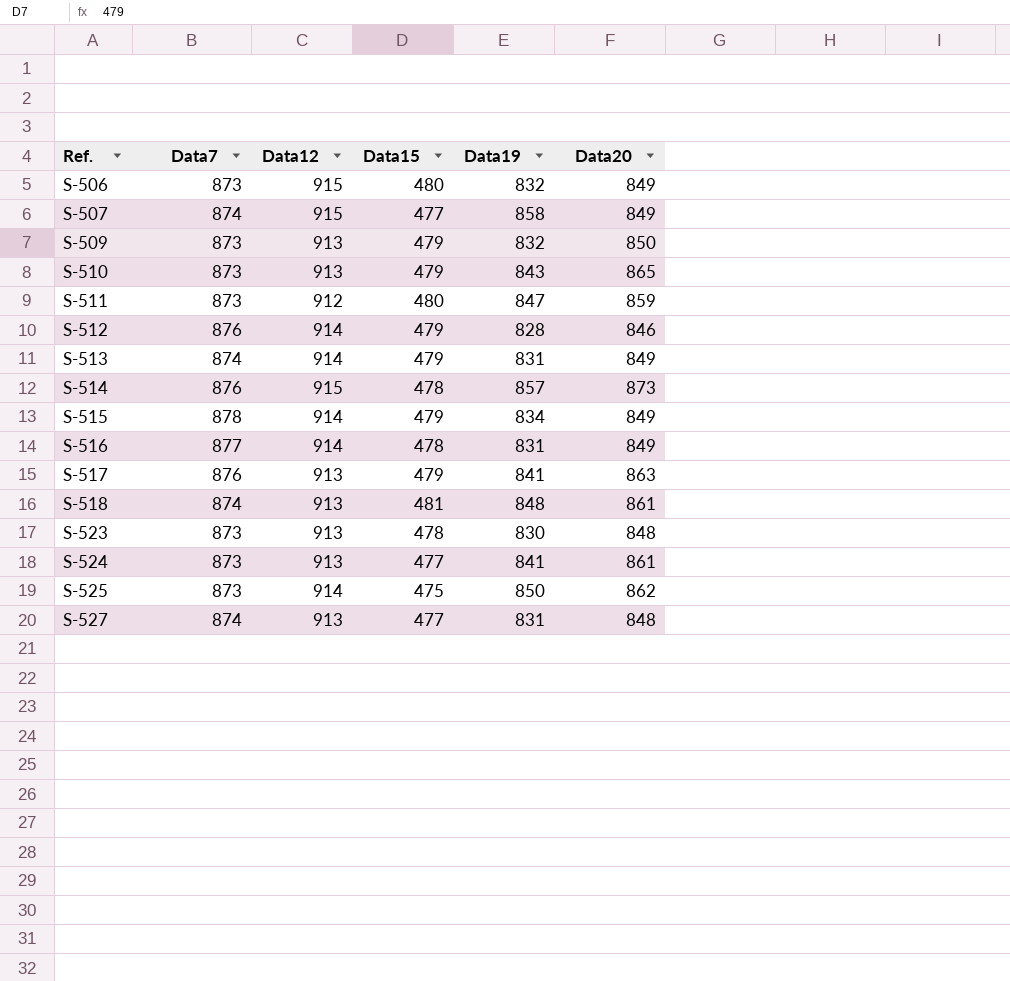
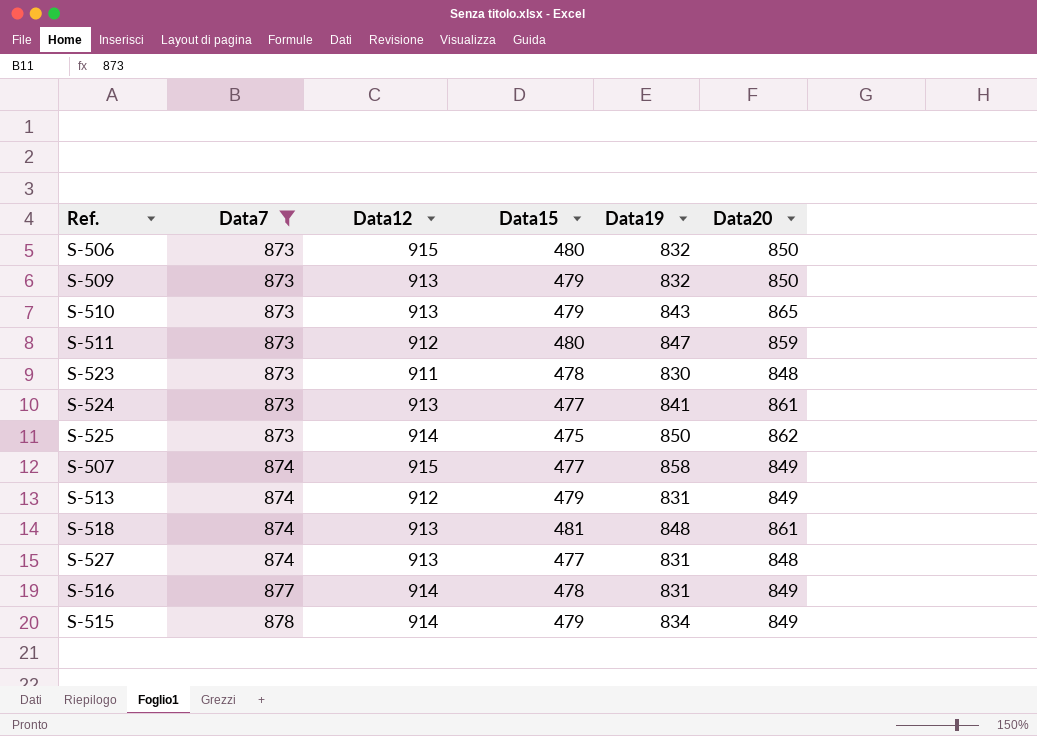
filter: none -> Data7 != 876
row order: Ref. ascending -> Data7 ascending
S-506 | Data20: 849 -> 850
S-523 | Data12: 913 -> 911
S-513 | Data12: 914 -> 912

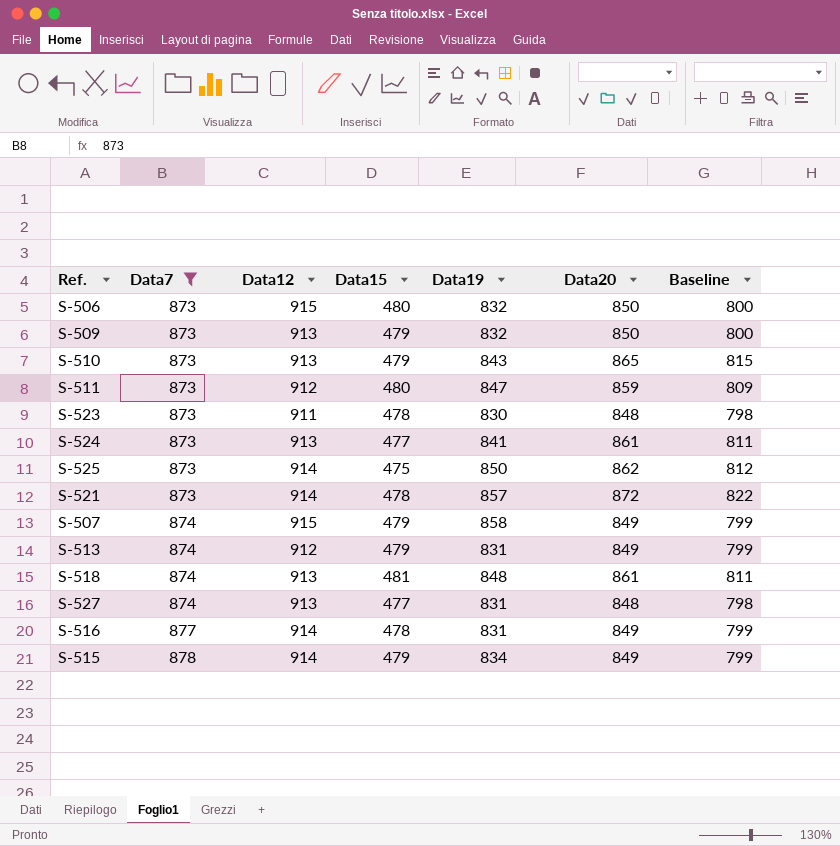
column Baseline | formula: none -> [Data20] - 50
row S-521: none -> 873 | 914 | 478 | 857 | 872 | 822
S-507 | Data15: 477 -> 479

